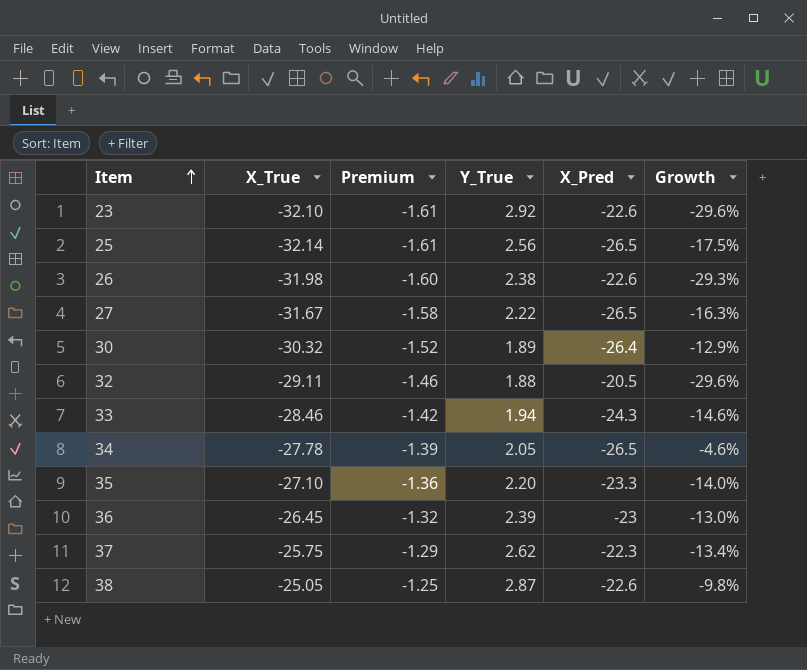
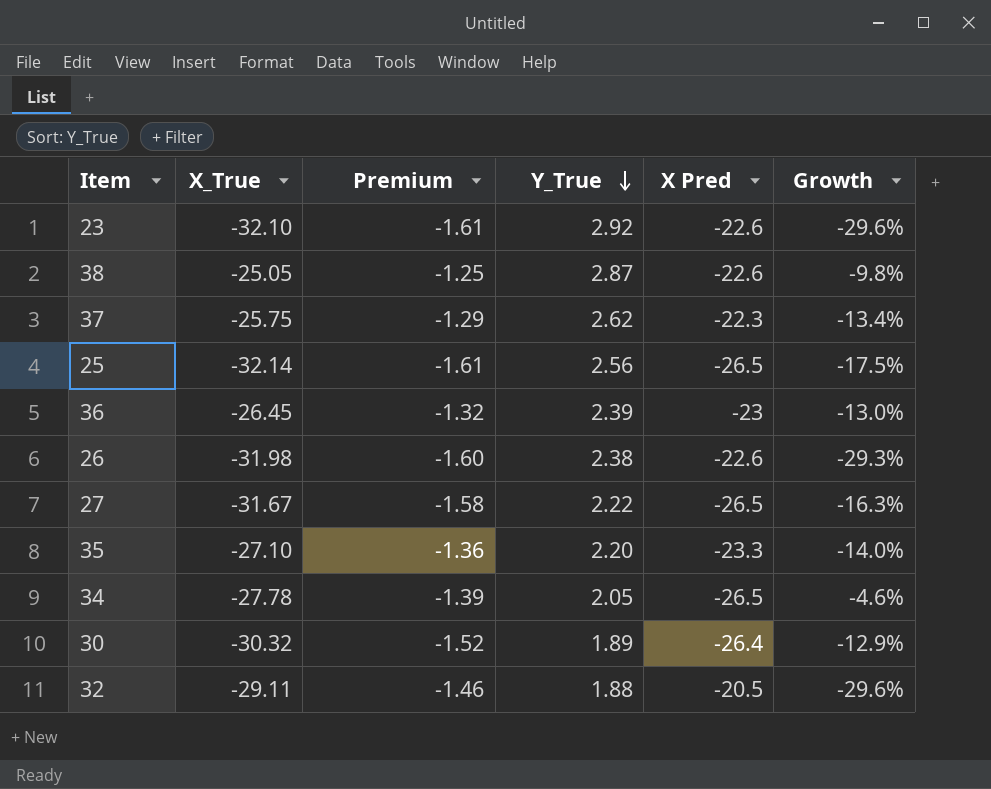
row order: Item ascending -> Y_True descending
column name: X_Pred -> X Pred
row 33: -28.46 | -1.42 | 1.94 | -24.3 | -14.6% -> none

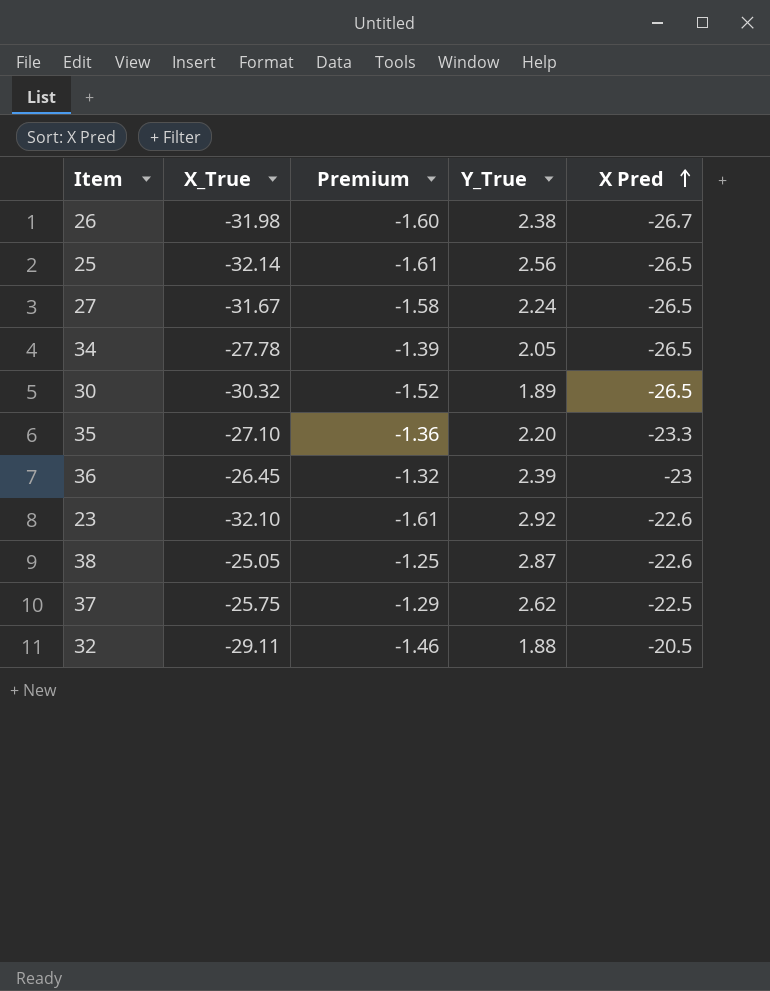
row order: Y_True descending -> X Pred ascending
column Growth | formula: ([X Pred] - [X_True]) / [X_True] -> none
26 | X Pred: -22.6 -> -26.7
27 | Y_True: 2.22 -> 2.24
30 | X Pred: -26.4 -> -26.5
37 | X Pred: -22.3 -> -22.5

